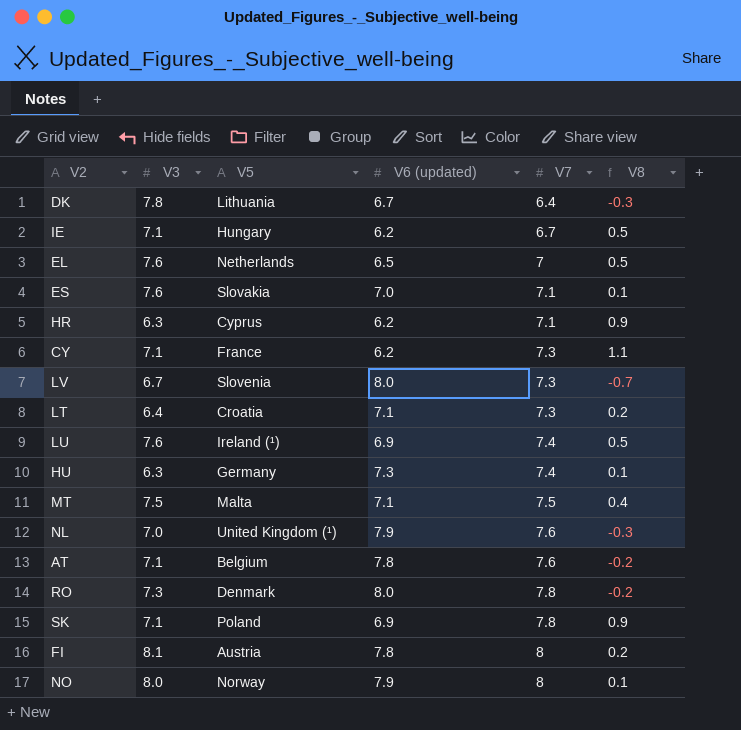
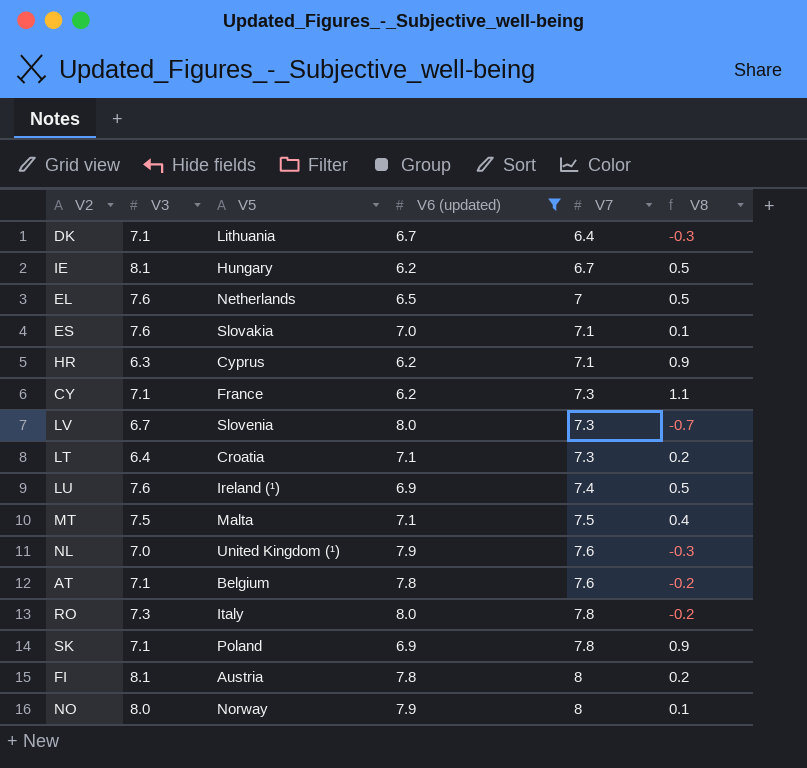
filter: none -> V6 (updated) != 7.3
DK | V3: 7.8 -> 7.1
IE | V3: 7.1 -> 8.1
RO | V5: Denmark -> Italy

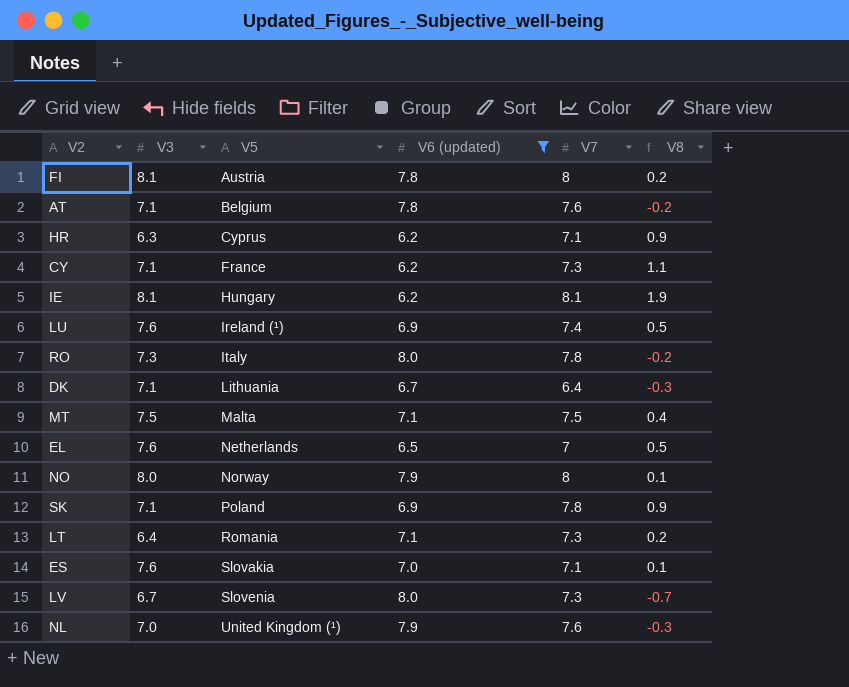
row order: V7 ascending -> V5 ascending
IE | V7: 6.7 -> 8.1
IE | V8: 0.5 -> 1.9
LT | V5: Croatia -> Romania

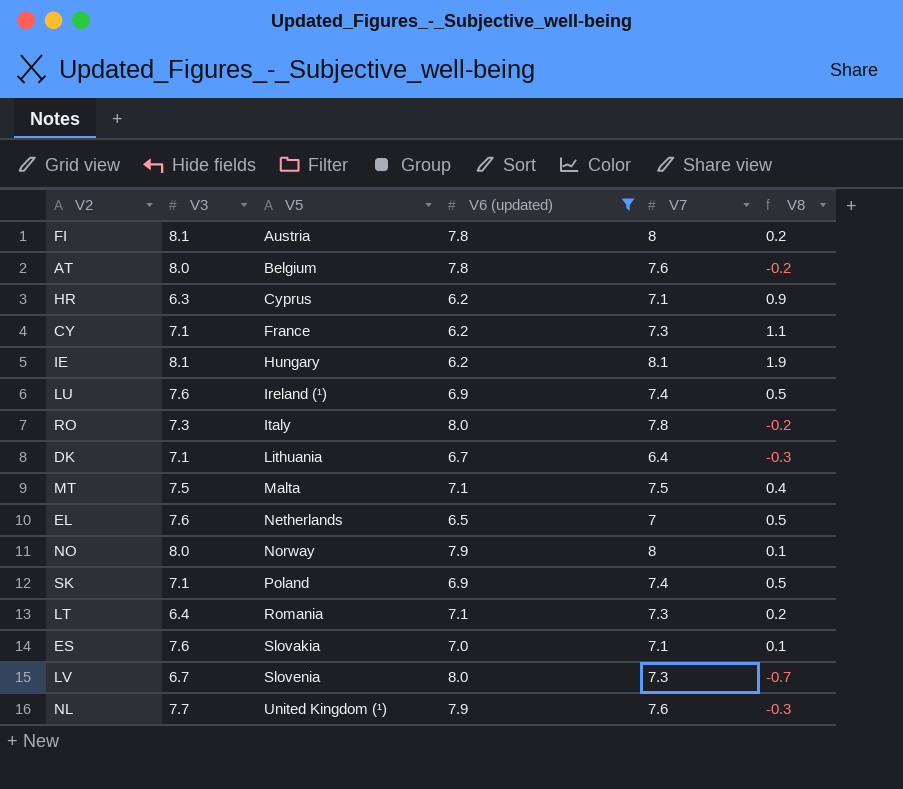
AT | V3: 7.1 -> 8.0
SK | V7: 7.8 -> 7.4
SK | V8: 0.9 -> 0.5
NL | V3: 7.0 -> 7.7

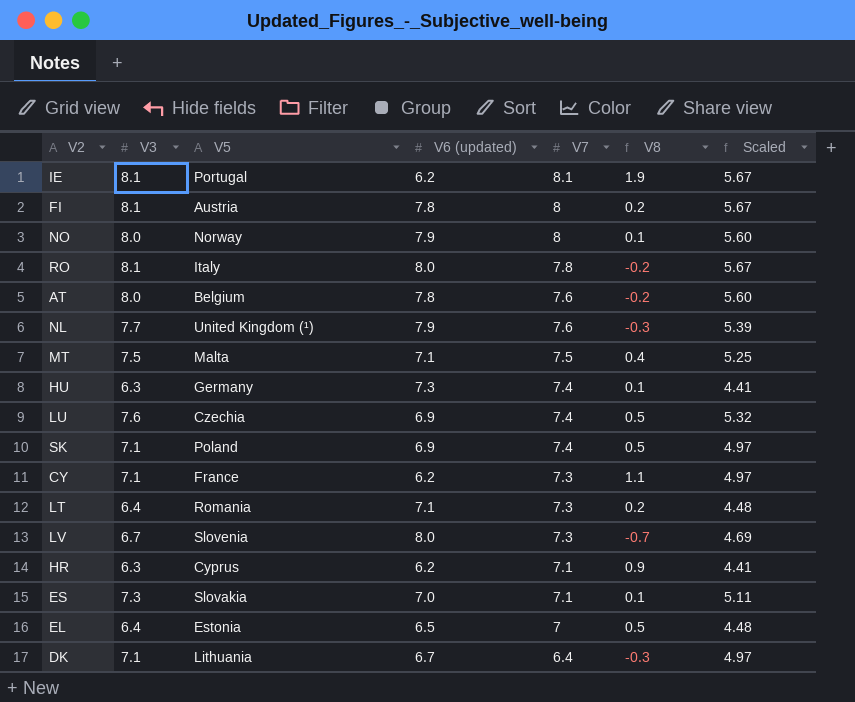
filter: V6 (updated) != 7.3 -> none
row order: V5 ascending -> V7 descending
column Scaled | formula: none -> [V3] * 0.7
IE | V5: Hungary -> Portugal
RO | V3: 7.3 -> 8.1
LU | V5: Ireland (¹) -> Czechia
ES | V3: 7.6 -> 7.3
EL | V3: 7.6 -> 6.4
EL | V5: Netherlands -> Estonia

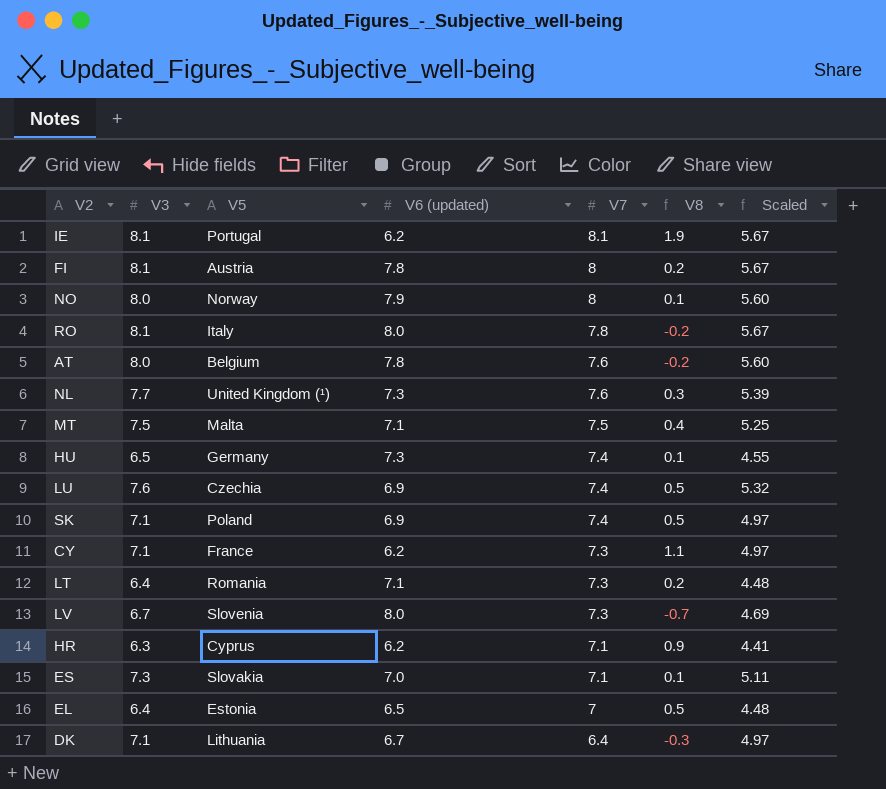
NL | V6 (updated): 7.9 -> 7.3
NL | V8: -0.3 -> 0.3
HU | V3: 6.3 -> 6.5
HU | Scaled: 4.41 -> 4.55

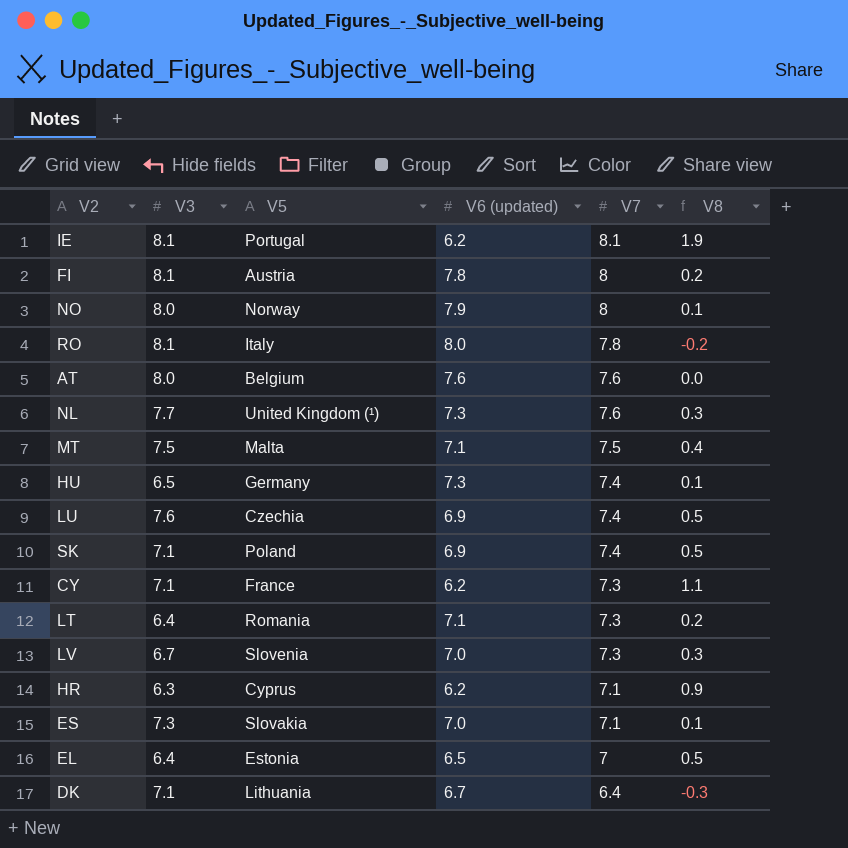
column Scaled | formula: [V3] * 0.7 -> none
AT | V6 (updated): 7.8 -> 7.6
AT | V8: -0.2 -> 0.0
LV | V6 (updated): 8.0 -> 7.0
LV | V8: -0.7 -> 0.3

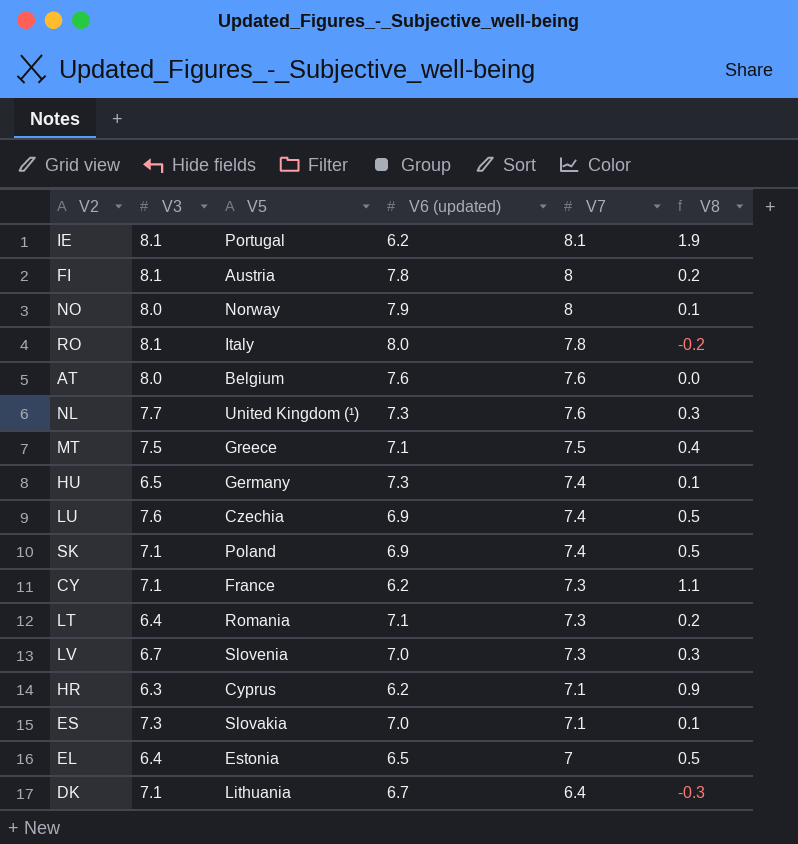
MT | V5: Malta -> Greece

